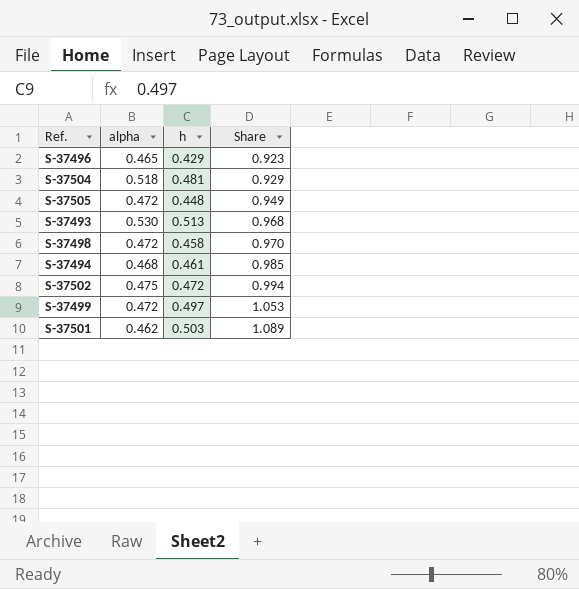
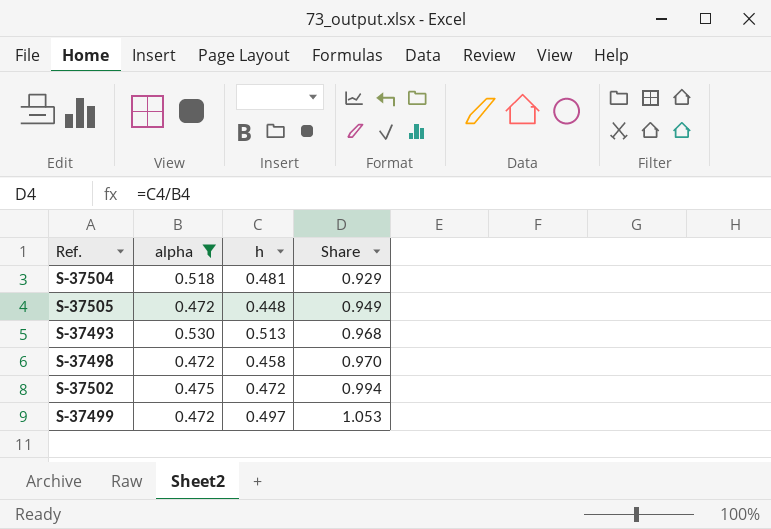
filter: none -> alpha >= 0.472

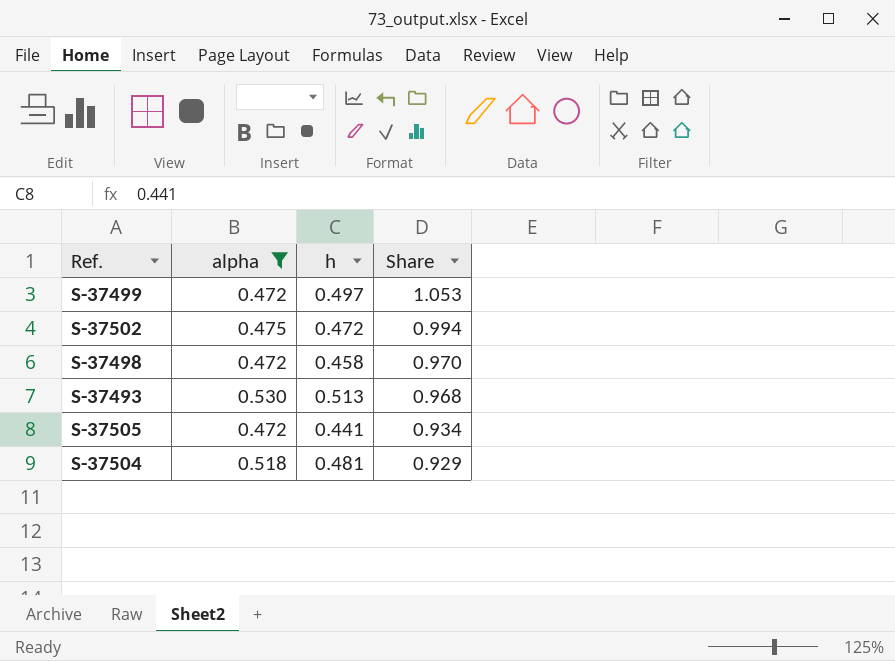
row order: Share ascending -> Share descending
S-37505 | h: 0.448 -> 0.441
S-37505 | Share: 0.949 -> 0.934

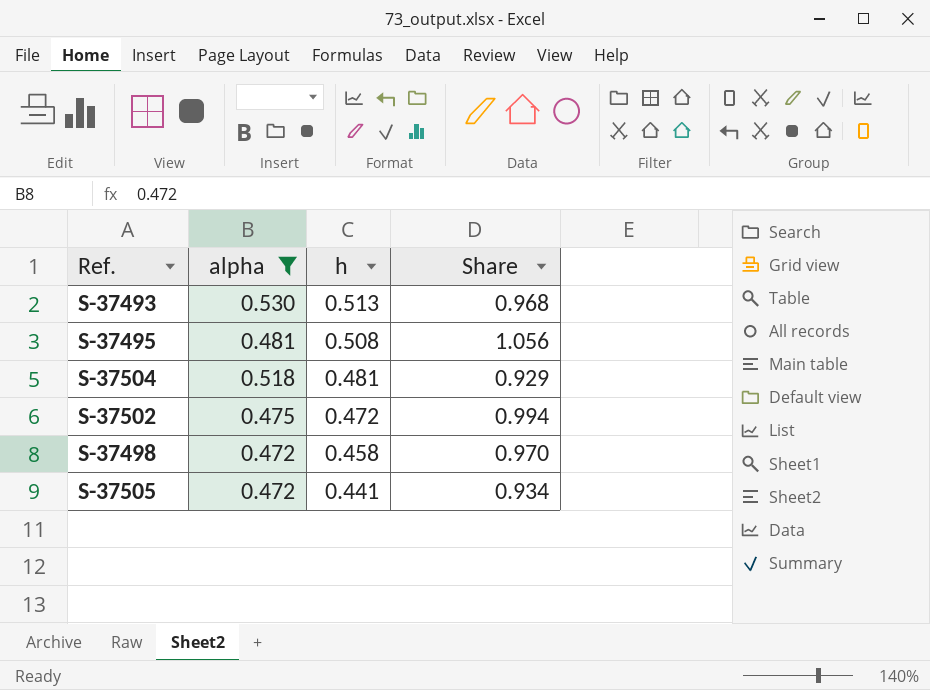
row order: Share descending -> h descending
row S-37499: 0.472 | 0.497 | 1.053 -> none
row S-37495: none -> 0.481 | 0.508 | 1.056

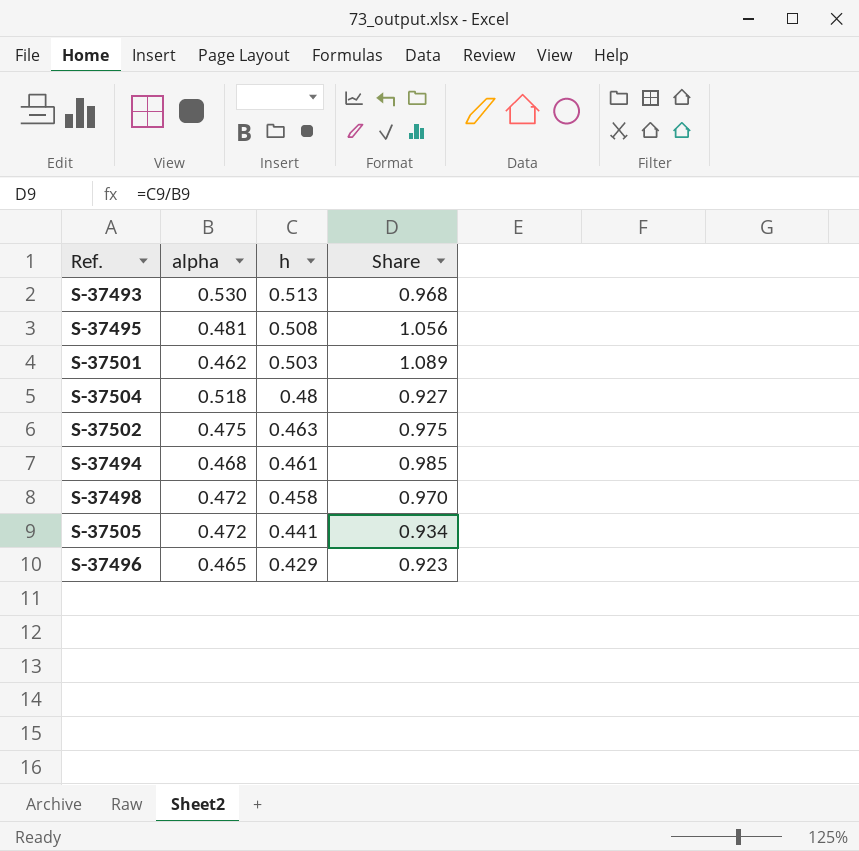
filter: alpha >= 0.472 -> none
S-37504 | h: 0.481 -> 0.48
S-37504 | Share: 0.929 -> 0.927
S-37502 | h: 0.472 -> 0.463
S-37502 | Share: 0.994 -> 0.975

